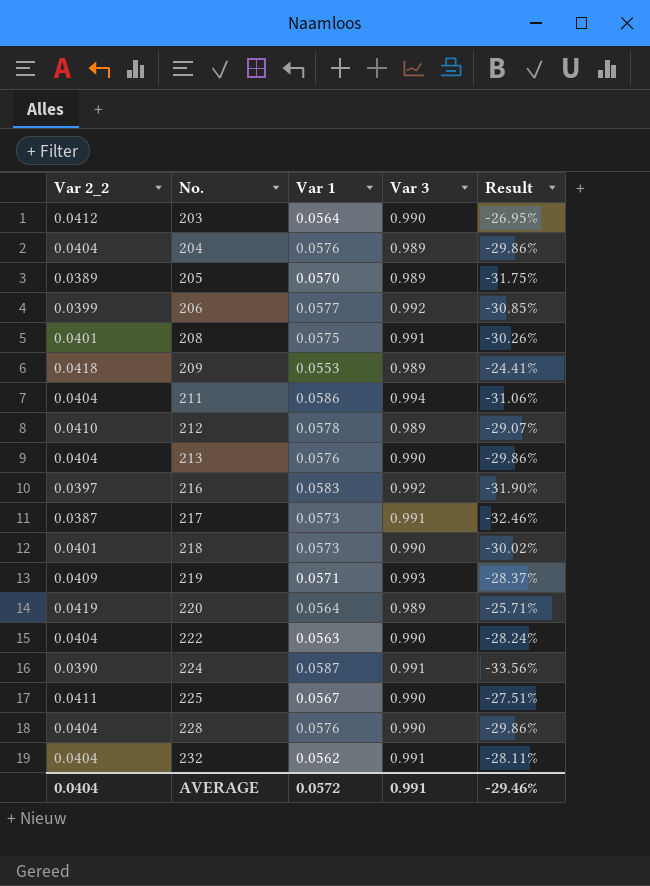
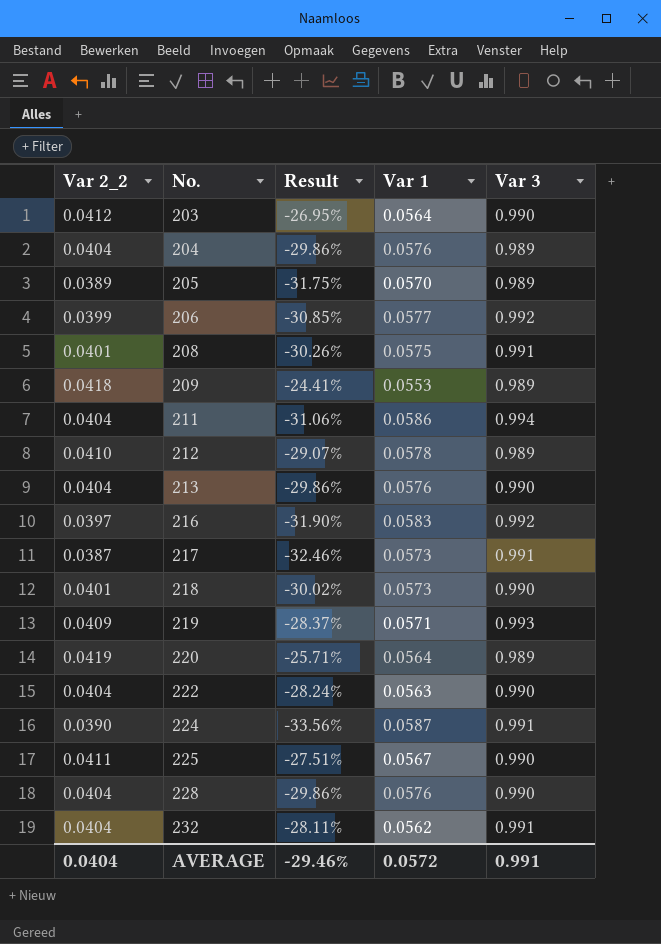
column Result | position: 5 -> 3

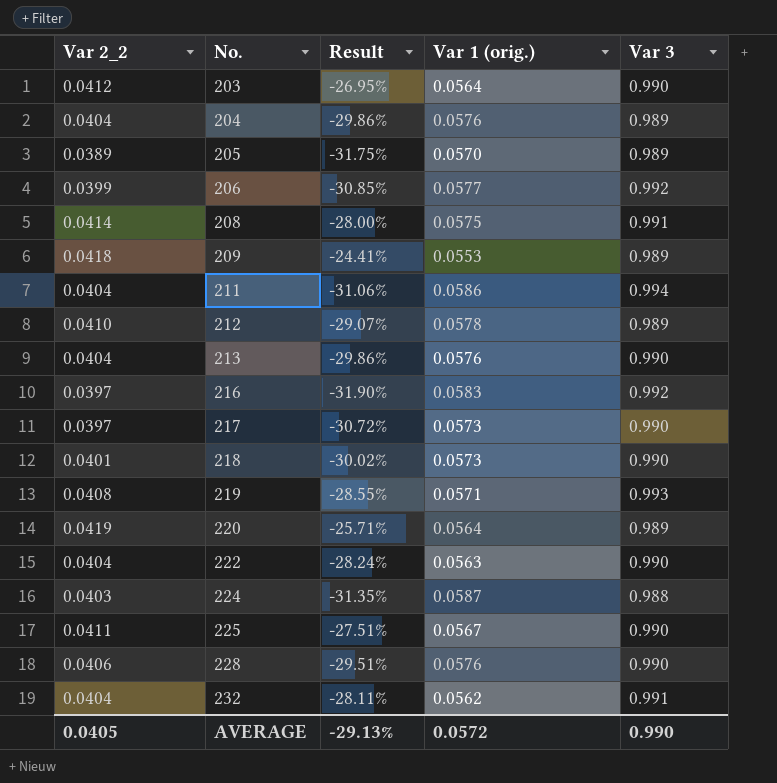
column name: Var 1 -> Var 1 (orig.)
208 | Var 2_2: 0.0401 -> 0.0414
208 | Result: -30.26% -> -28.00%
217 | Var 2_2: 0.0387 -> 0.0397
217 | Result: -32.46% -> -30.72%
217 | Var 3: 0.991 -> 0.990
219 | Var 2_2: 0.0409 -> 0.0408
219 | Result: -28.37% -> -28.55%
224 | Var 2_2: 0.0390 -> 0.0403
224 | Result: -33.56% -> -31.35%
224 | Var 3: 0.991 -> 0.988
228 | Var 2_2: 0.0404 -> 0.0406
228 | Result: -29.86% -> -29.51%
AVERAGE | Var 2_2: 0.0404 -> 0.0405
AVERAGE | Result: -29.46% -> -29.13%
AVERAGE | Var 3: 0.991 -> 0.990

